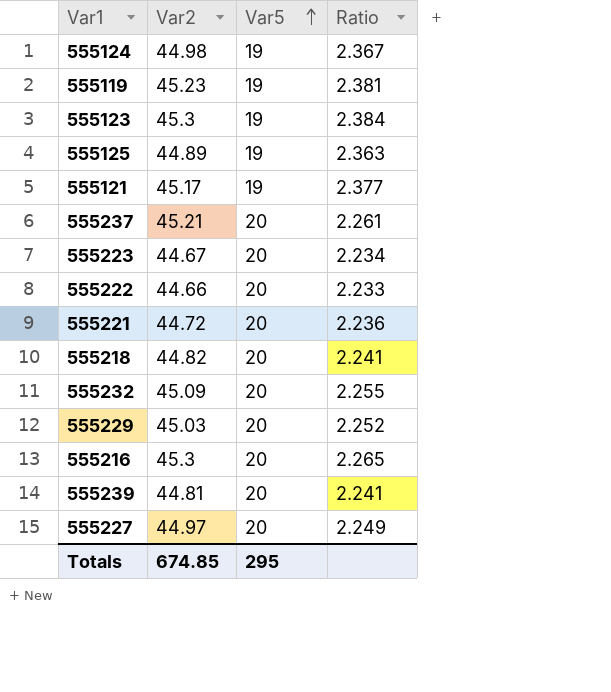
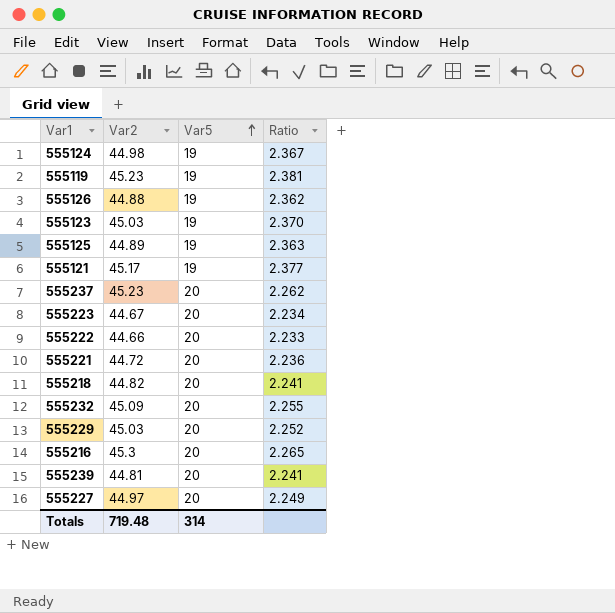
row 555126: none -> 44.88 | 19 | 2.362
555123 | Var2: 45.3 -> 45.03
555123 | Ratio: 2.384 -> 2.370
555237 | Var2: 45.21 -> 45.23
555237 | Ratio: 2.261 -> 2.262
Totals | Var2: 674.85 -> 719.48
Totals | Var5: 295 -> 314

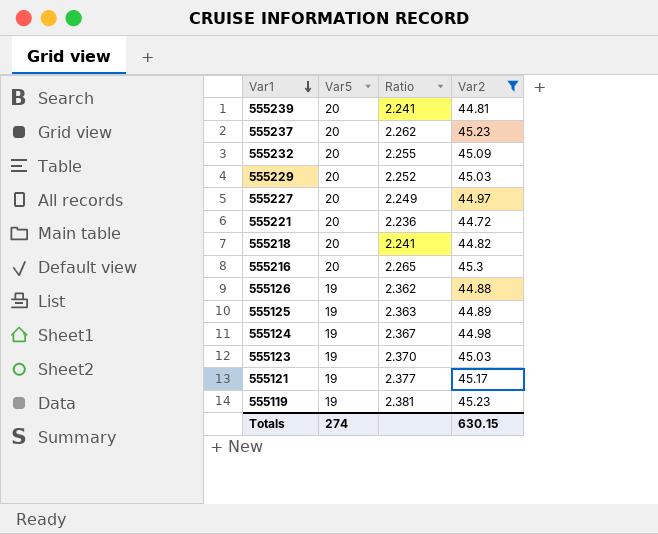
filter: none -> Var2 >= 44.72
row order: Var5 ascending -> Var1 descending
column Var2 | position: 2 -> 4
Totals | Var5: 314 -> 274
Totals | Var2: 719.48 -> 630.15

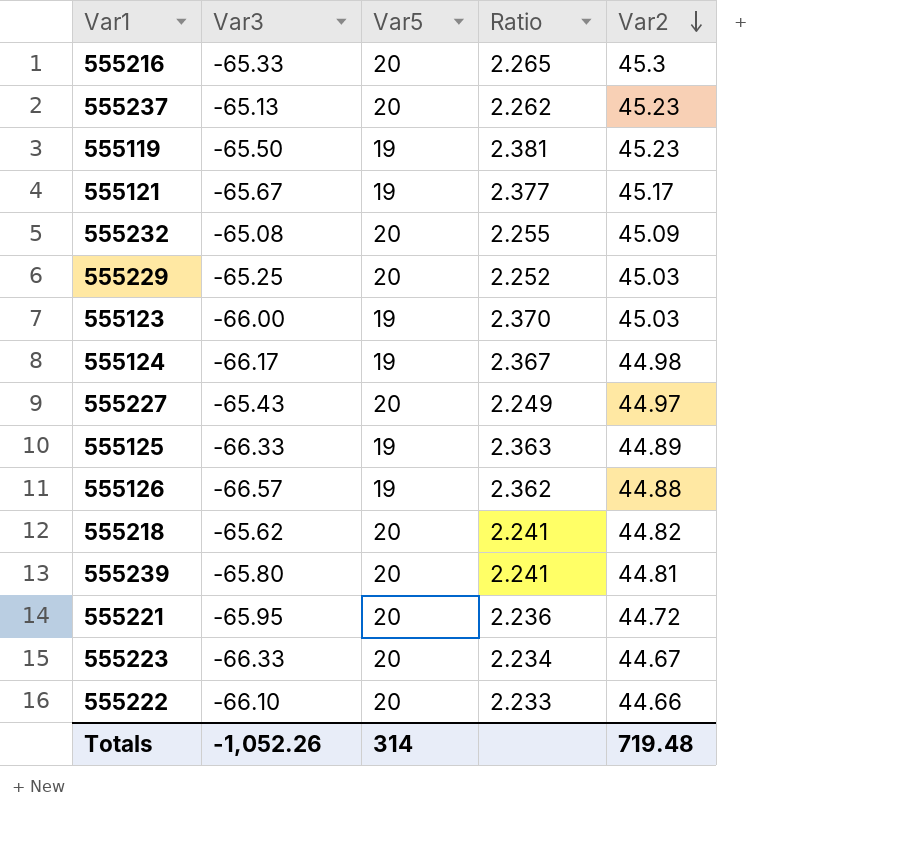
filter: Var2 >= 44.72 -> none
row order: Var1 descending -> Var2 descending
column Var3 | position: none -> 2
Totals | Var5: 274 -> 314
Totals | Var2: 630.15 -> 719.48

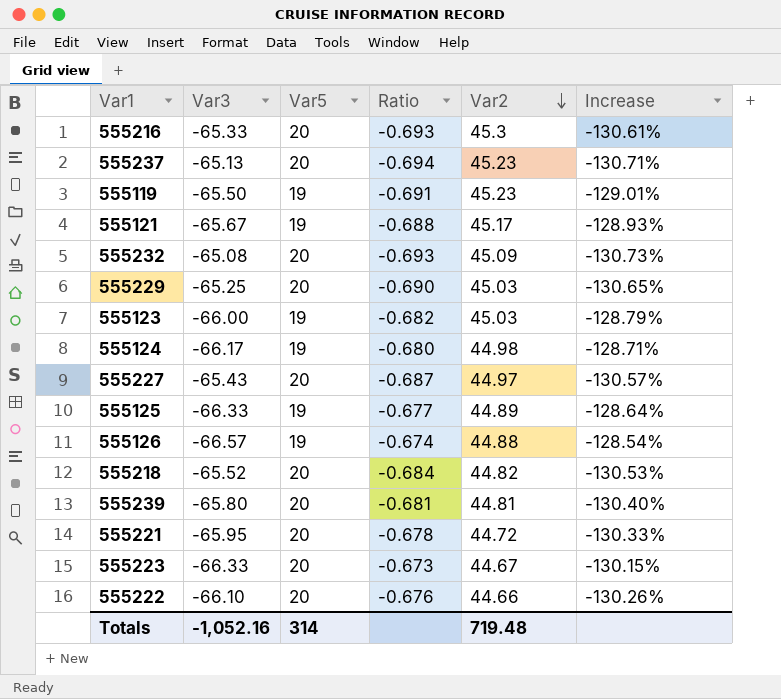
column Ratio | formula: [Var2] / [Var5] -> [Var2] / [Var3]
column Increase | formula: none -> ([Var5] - [Var3]) / [Var3]
555218 | Var3: -65.62 -> -65.52
Totals | Var3: -1,052.26 -> -1,052.16

